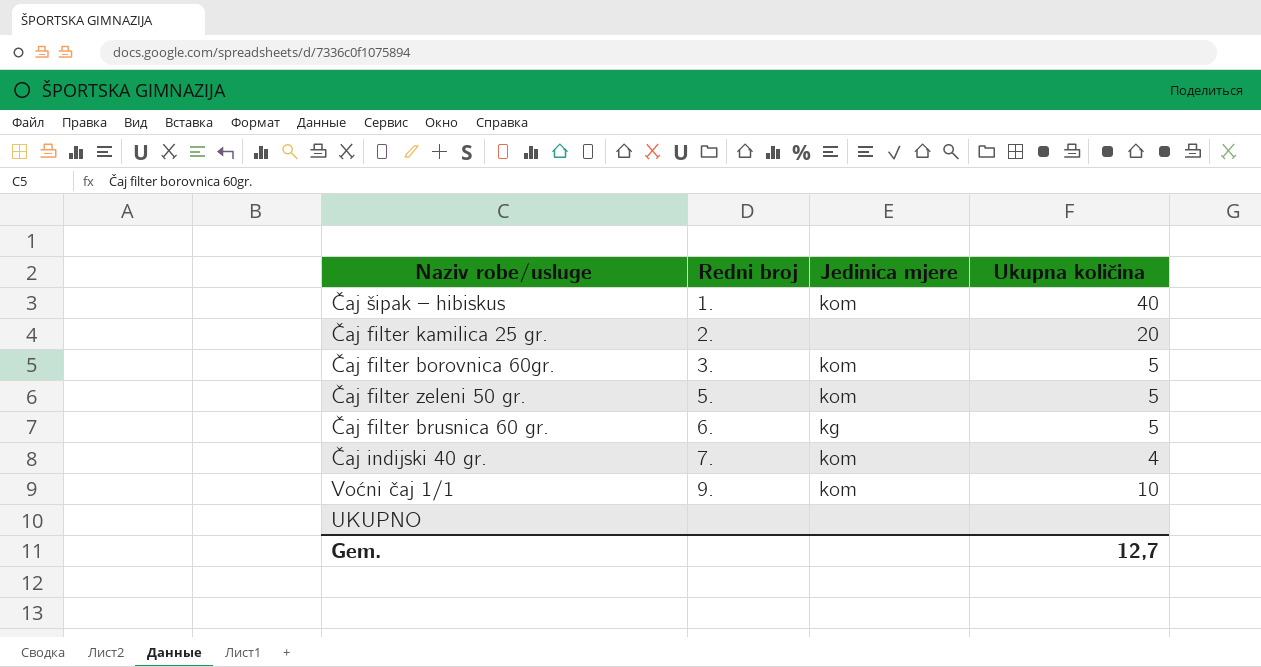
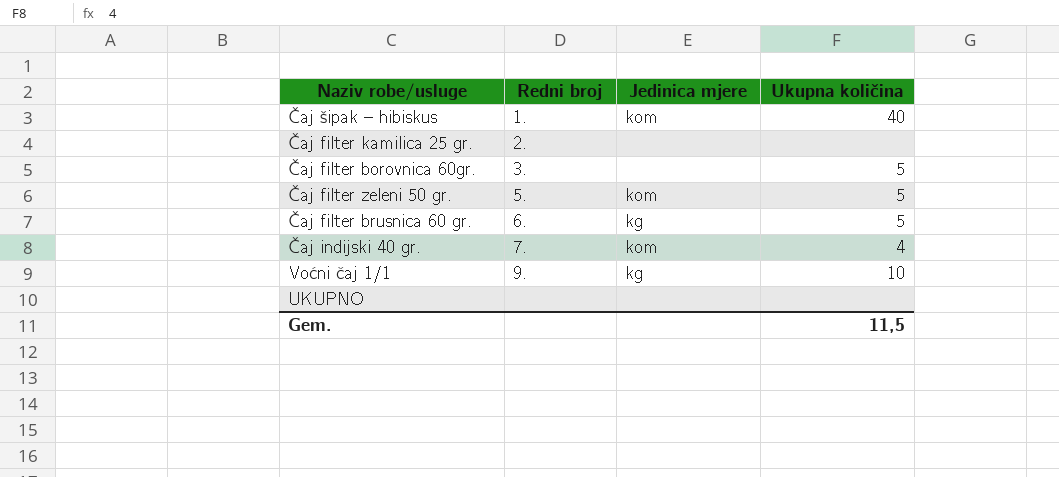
Čaj filter kamilica 25 gr. | Ukupna količina: 20 -> none
Čaj filter borovnica 60gr. | Jedinica mjere: kom -> none
Voćni čaj 1/1 | Jedinica mjere: kom -> kg
Gem. | Ukupna količina: 12,7 -> 11,5

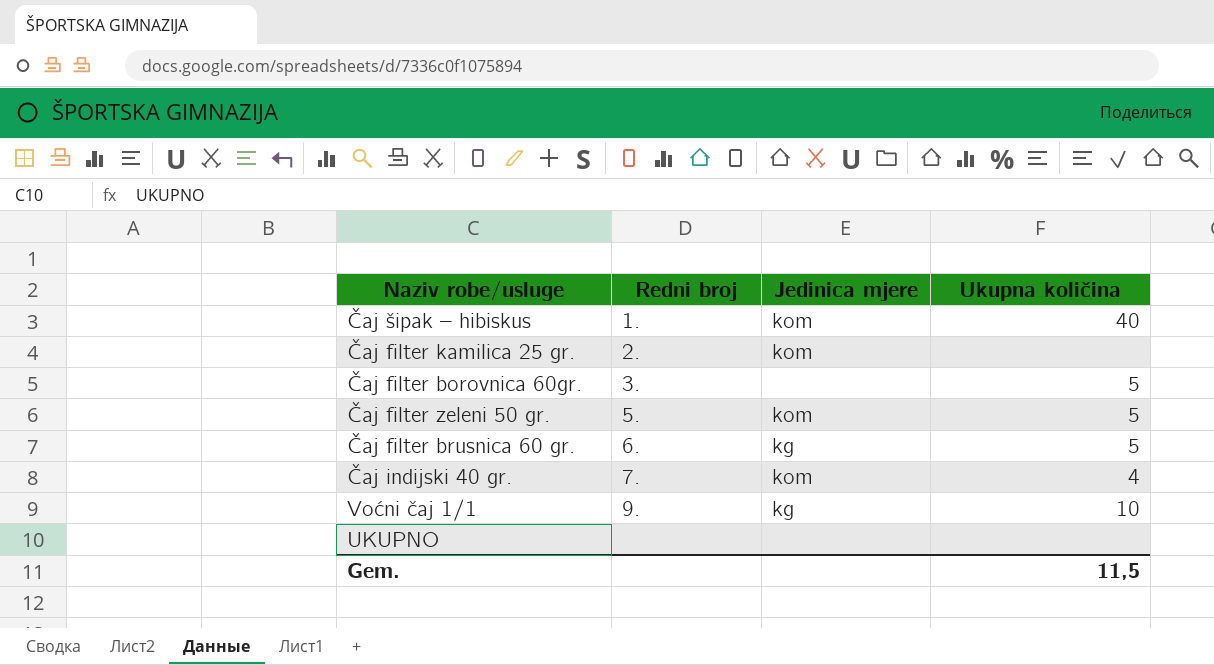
Čaj filter kamilica 25 gr. | Jedinica mjere: none -> kom

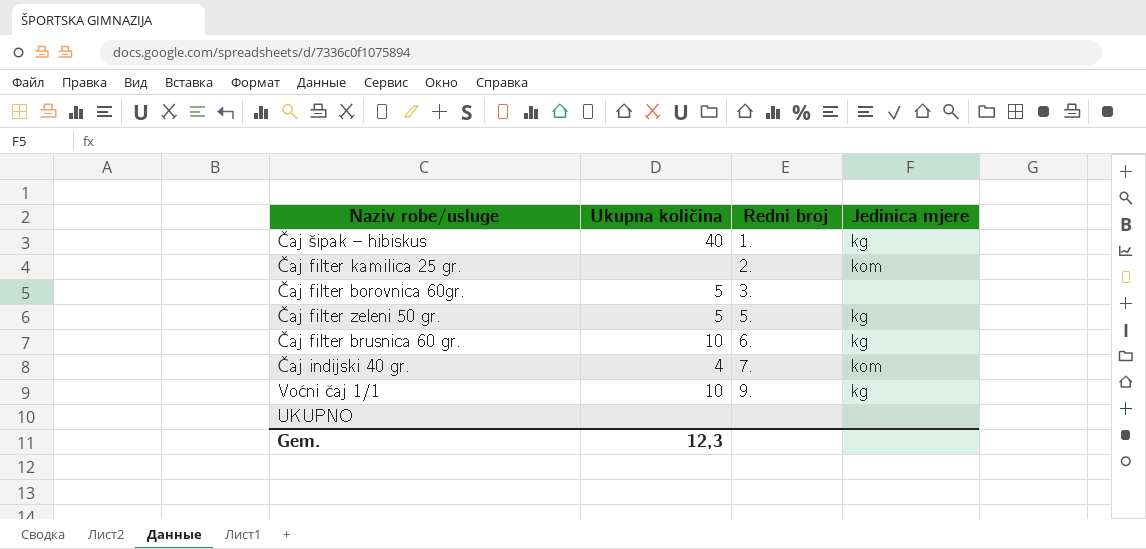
column Ukupna količina | position: 4 -> 2
Čaj šipak – hibiskus | Jedinica mjere: kom -> kg
Čaj filter zeleni 50 gr. | Jedinica mjere: kom -> kg
Čaj filter brusnica 60 gr. | Ukupna količina: 5 -> 10
Gem. | Ukupna količina: 11,5 -> 12,3

